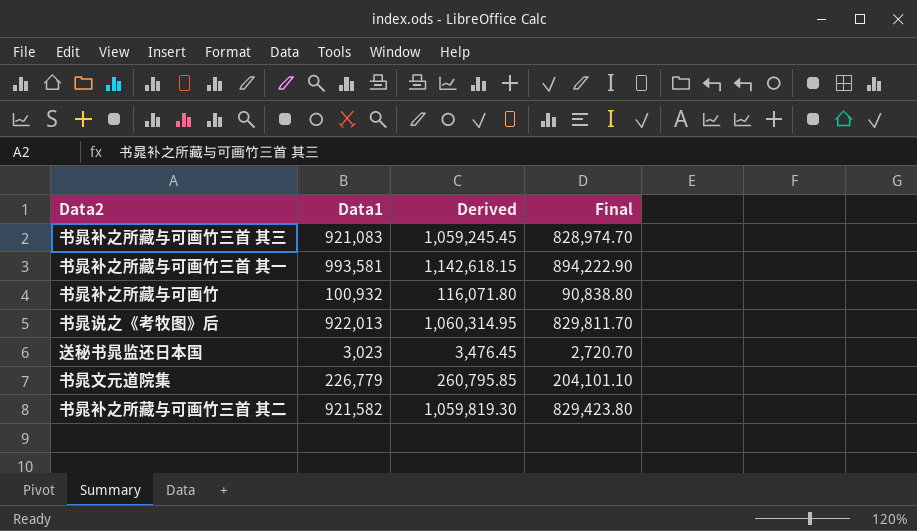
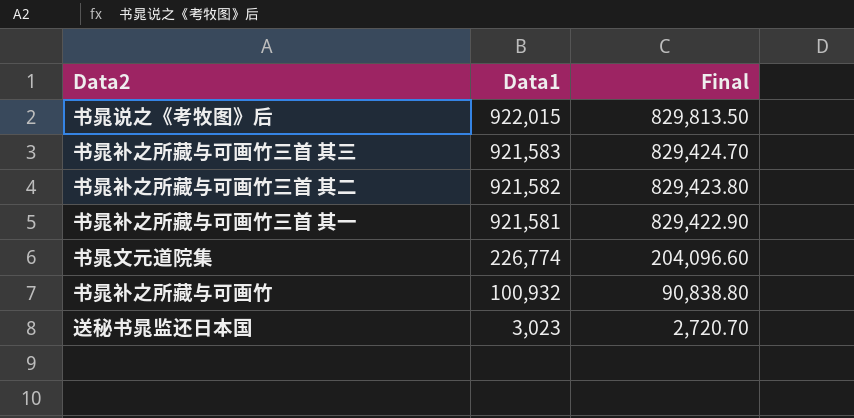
row order: none -> Data1 descending
column Derived | formula: [Data1] * 1.15 -> none
书晁说之《考牧图》后 | Data1: 922,013 -> 922,015
书晁说之《考牧图》后 | Final: 829,811.70 -> 829,813.50
书晁补之所藏与可画竹三首 其三 | Data1: 921,083 -> 921,583
书晁补之所藏与可画竹三首 其三 | Final: 828,974.70 -> 829,424.70
书晁补之所藏与可画竹三首 其一 | Data1: 993,581 -> 921,581
书晁补之所藏与可画竹三首 其一 | Final: 894,222.90 -> 829,422.90
书晁文元道院集 | Data1: 226,779 -> 226,774
书晁文元道院集 | Final: 204,101.10 -> 204,096.60

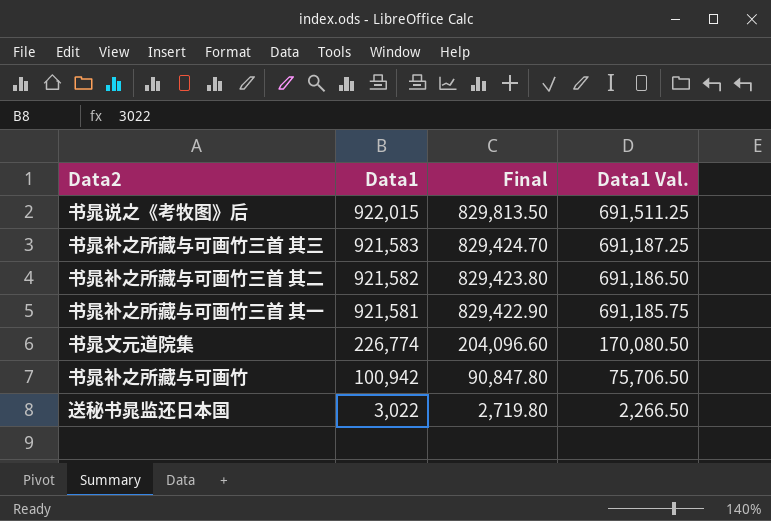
column Data1 Val. | formula: none -> [Data1] * 0.75
书晁补之所藏与可画竹 | Data1: 100,932 -> 100,942
书晁补之所藏与可画竹 | Final: 90,838.80 -> 90,847.80
送秘书晁监还日本国 | Data1: 3,023 -> 3,022
送秘书晁监还日本国 | Final: 2,720.70 -> 2,719.80

